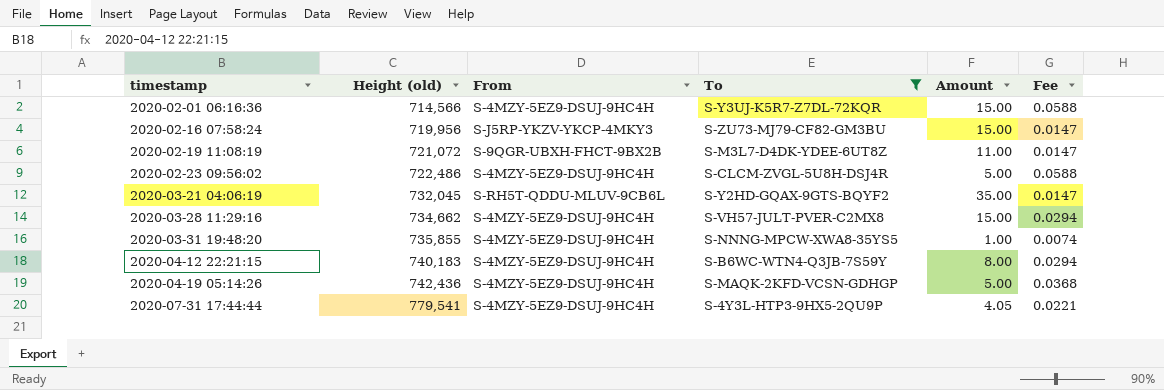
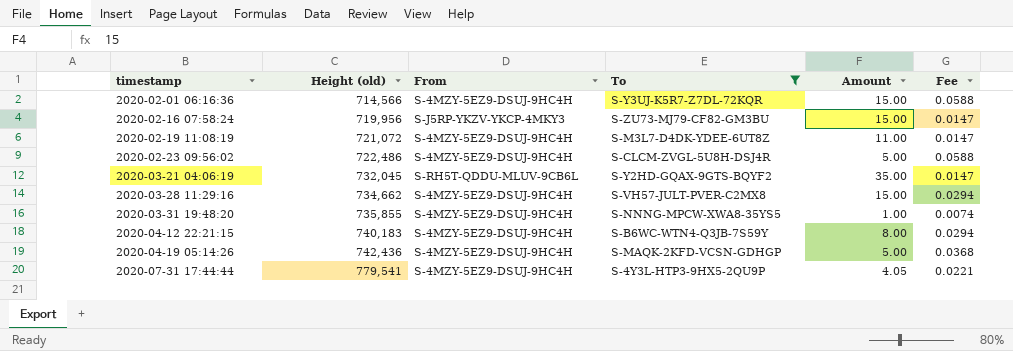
2020-02-19 11:08:19 | From: S-9QGR-UBXH-FHCT-9BX2B -> S-4MZY-5EZ9-DSUJ-9HC4H

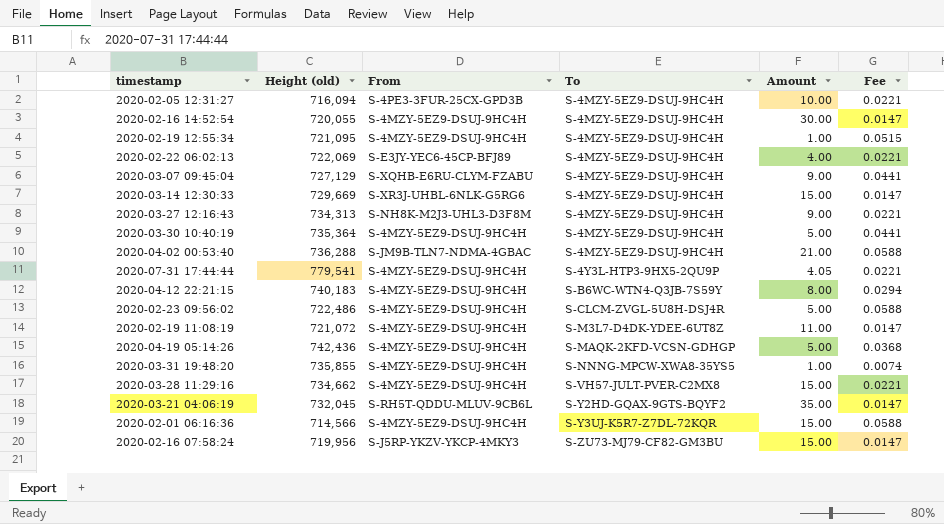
filter: To != S-4MZY-5EZ9-DSUJ-9HC4H -> none
row order: timestamp ascending -> To ascending
2020-03-28 11:29:16 | Fee: 0.0294 -> 0.0221

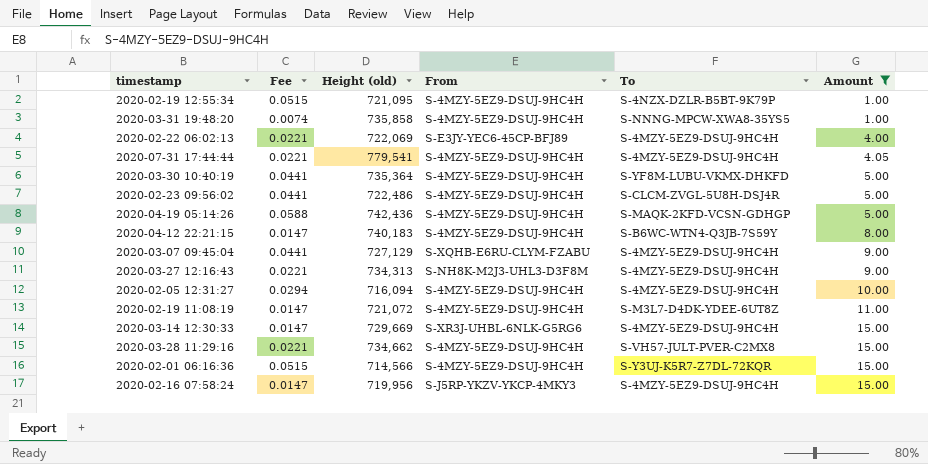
filter: none -> Amount <= 15.00
row order: To ascending -> Amount ascending
column Fee | position: 6 -> 2
2020-02-19 12:55:34 | To: S-4MZY-5EZ9-DSUJ-9HC4H -> S-4NZX-DZLR-B5BT-9K79P
2020-03-31 19:48:20 | Height (old): 735,855 -> 735,858
2020-07-31 17:44:44 | To: S-4Y3L-HTP3-9HX5-2QU9P -> S-4MZY-5EZ9-DSUJ-9HC4H
2020-03-30 10:40:19 | To: S-4MZY-5EZ9-DSUJ-9HC4H -> S-YF8M-LUBU-VKMX-DHKFD
2020-02-23 09:56:02 | Fee: 0.0588 -> 0.0441
2020-04-19 05:14:26 | Fee: 0.0368 -> 0.0588
2020-04-12 22:21:15 | Fee: 0.0294 -> 0.0147
2020-02-05 12:31:27 | Fee: 0.0221 -> 0.0294
2020-02-05 12:31:27 | From: S-4PE3-3FUR-25CX-GPD3B -> S-4MZY-5EZ9-DSUJ-9HC4H
2020-02-01 06:16:36 | Fee: 0.0588 -> 0.0515
2020-02-16 07:58:24 | To: S-ZU73-MJ79-CF82-GM3BU -> S-4MZY-5EZ9-DSUJ-9HC4H

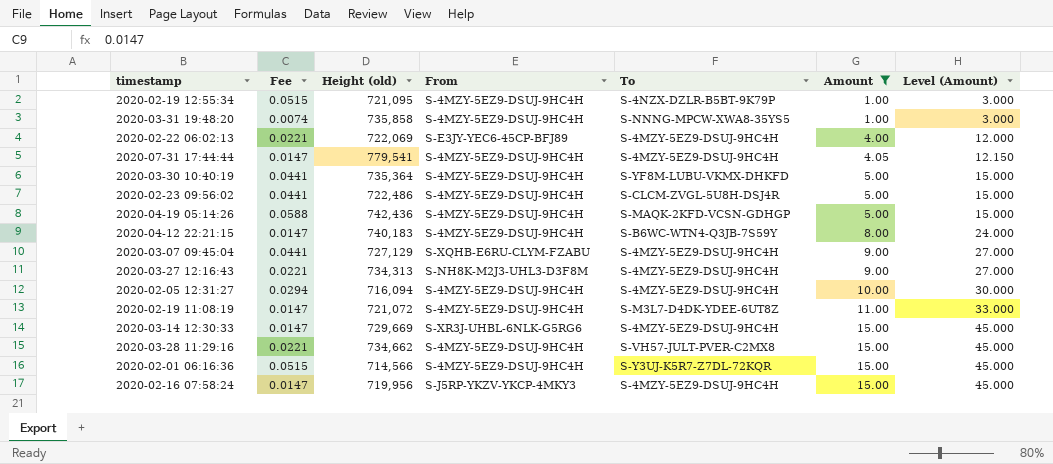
column Level (Amount) | formula: none -> [Amount] * 3
2020-07-31 17:44:44 | Fee: 0.0221 -> 0.0147

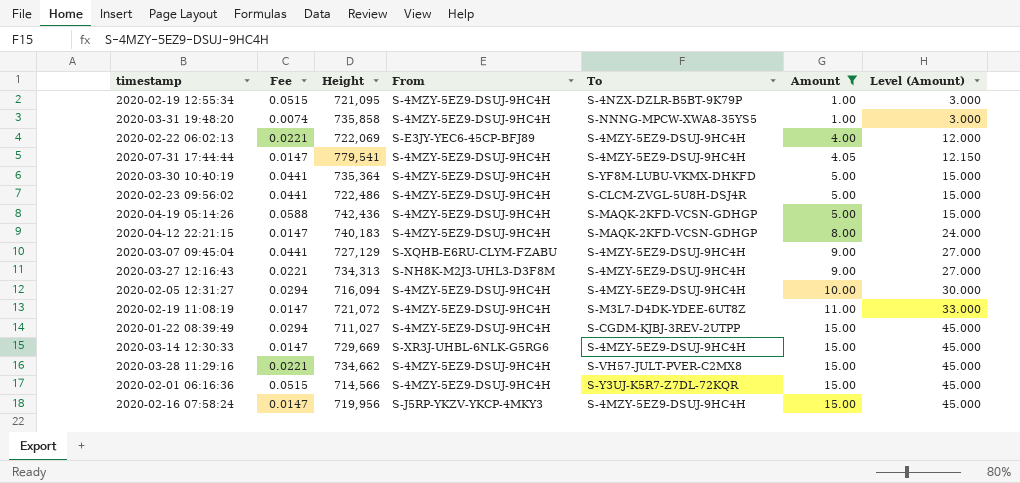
column name: Height (old) -> Height
2020-04-12 22:21:15 | To: S-B6WC-WTN4-Q3JB-7S59Y -> S-MAQK-2KFD-VCSN-GDHGP
row 2020-01-22 08:39:49: none -> 0.0294 | 711,027 | S-4MZY-5EZ9-DSUJ-9HC4H | S-CGDM-KJBJ-3REV-2UTPP | 15.00 | 45.000

